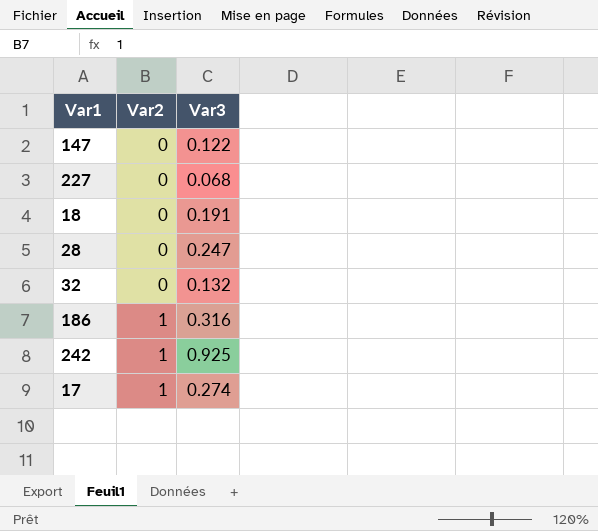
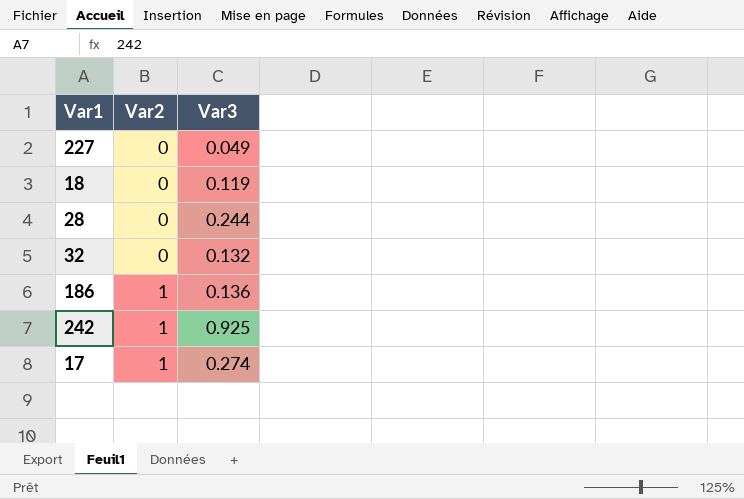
row 147: 0 | 0.122 -> none
227 | Var3: 0.068 -> 0.049
18 | Var3: 0.191 -> 0.119
28 | Var3: 0.247 -> 0.244
186 | Var3: 0.316 -> 0.136

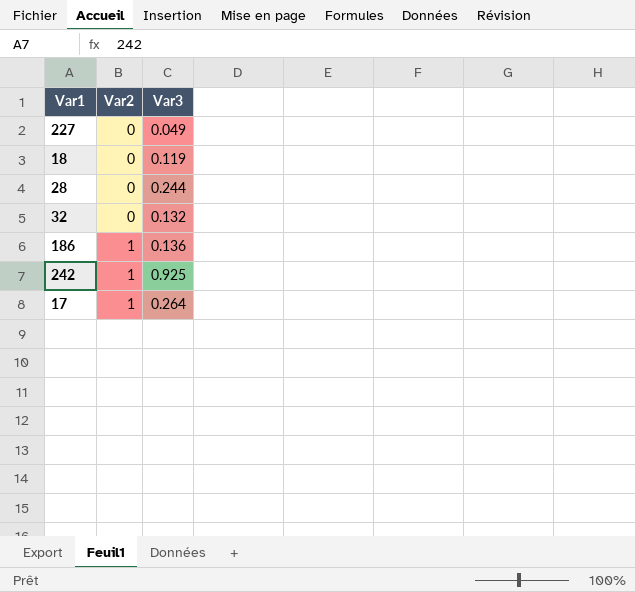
17 | Var3: 0.274 -> 0.264

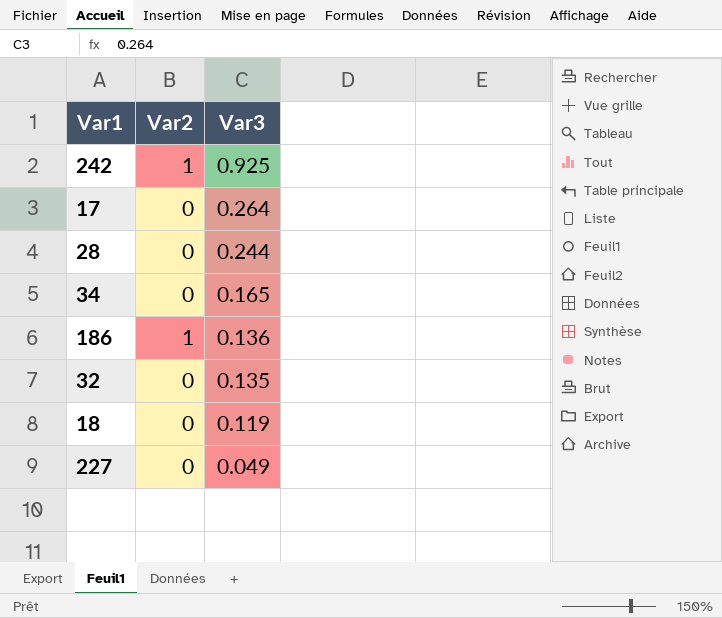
row order: Var2 ascending -> Var3 descending
17 | Var2: 1 -> 0
row 34: none -> 0 | 0.165
32 | Var3: 0.132 -> 0.135

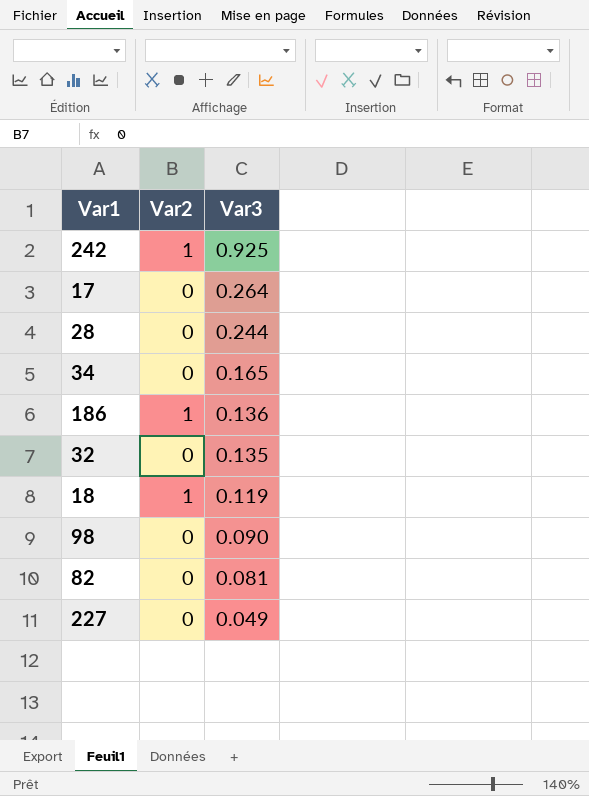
18 | Var2: 0 -> 1
row 98: none -> 0 | 0.090
row 82: none -> 0 | 0.081

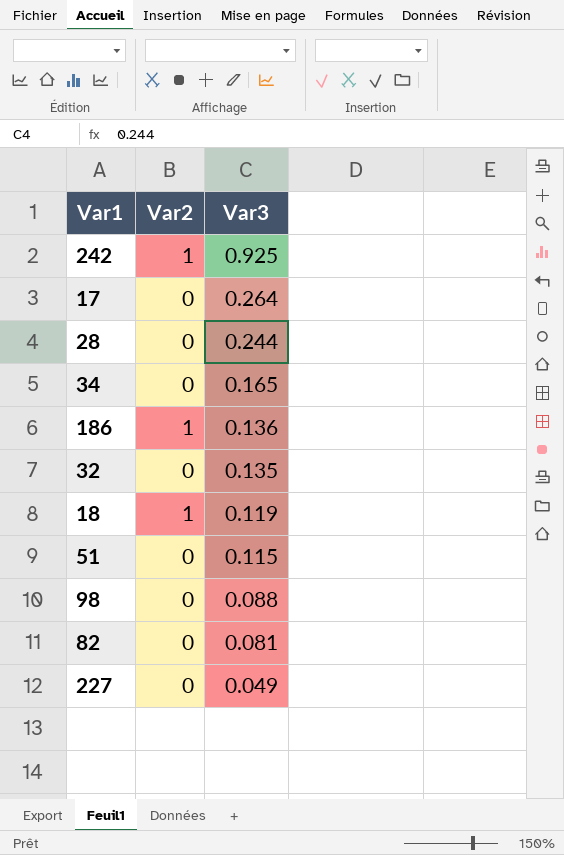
row 51: none -> 0 | 0.115
98 | Var3: 0.090 -> 0.088

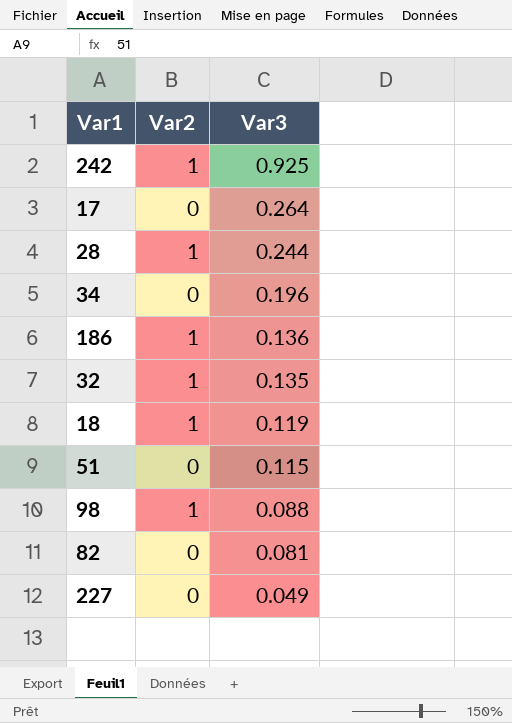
28 | Var2: 0 -> 1
34 | Var3: 0.165 -> 0.196
32 | Var2: 0 -> 1
98 | Var2: 0 -> 1

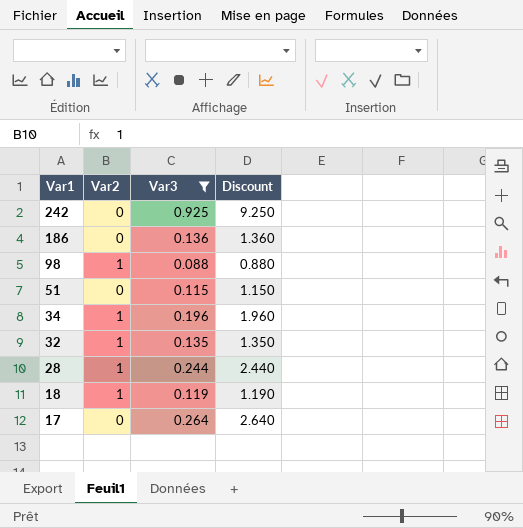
filter: none -> Var3 >= 0.088
row order: Var3 descending -> Var1 descending
column Discount | formula: none -> [Var3] * 10
242 | Var2: 1 -> 0
186 | Var2: 1 -> 0
34 | Var2: 0 -> 1

